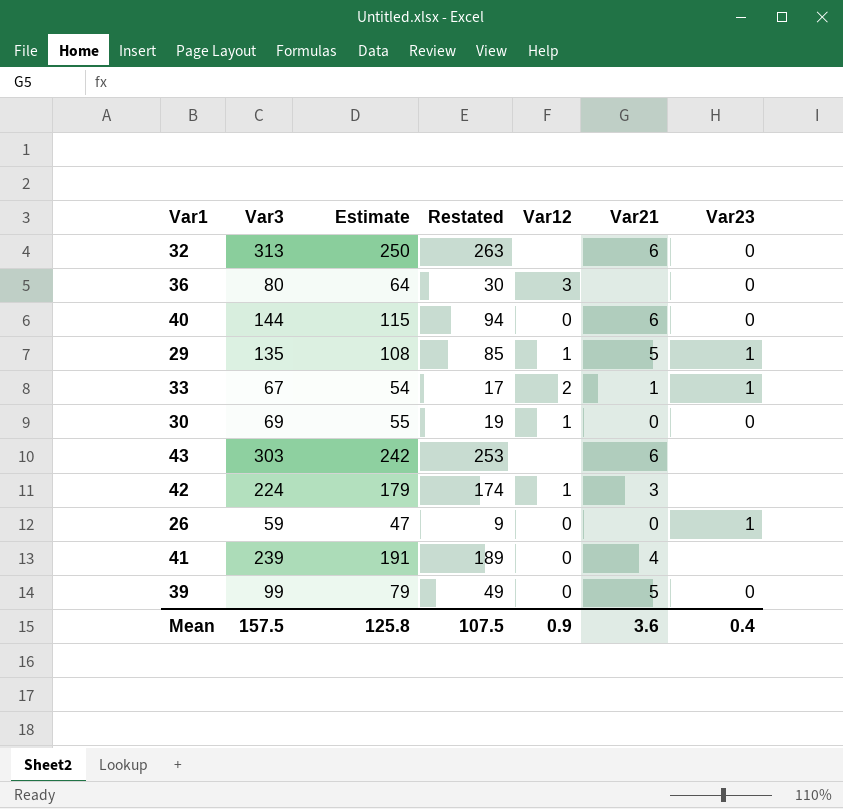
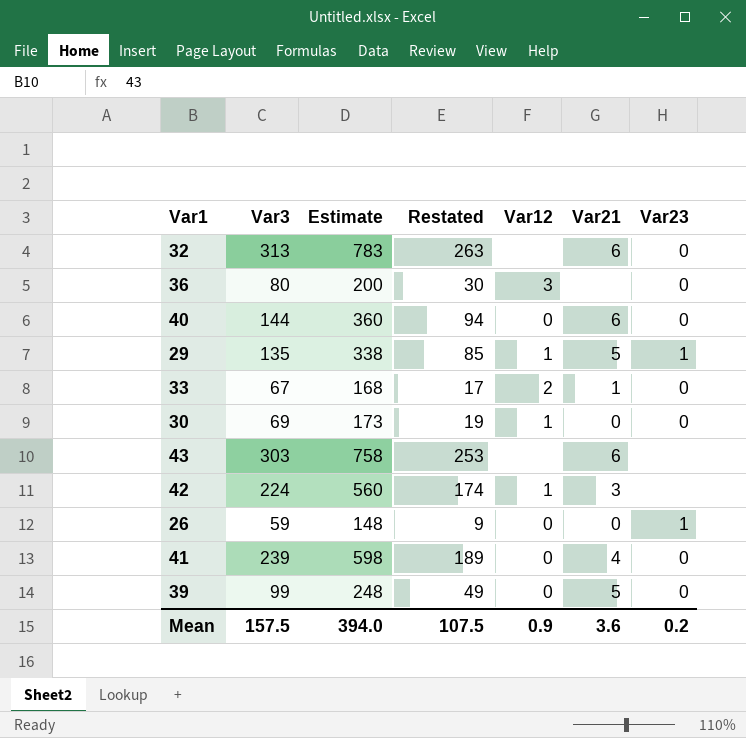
column Estimate | formula: [Var3] * 0.8 -> [Var3] * 2.5
33 | Var23: 1 -> 0
41 | Var23: none -> 0
Mean | Estimate: 125.8 -> 394.0
Mean | Var23: 0.4 -> 0.2

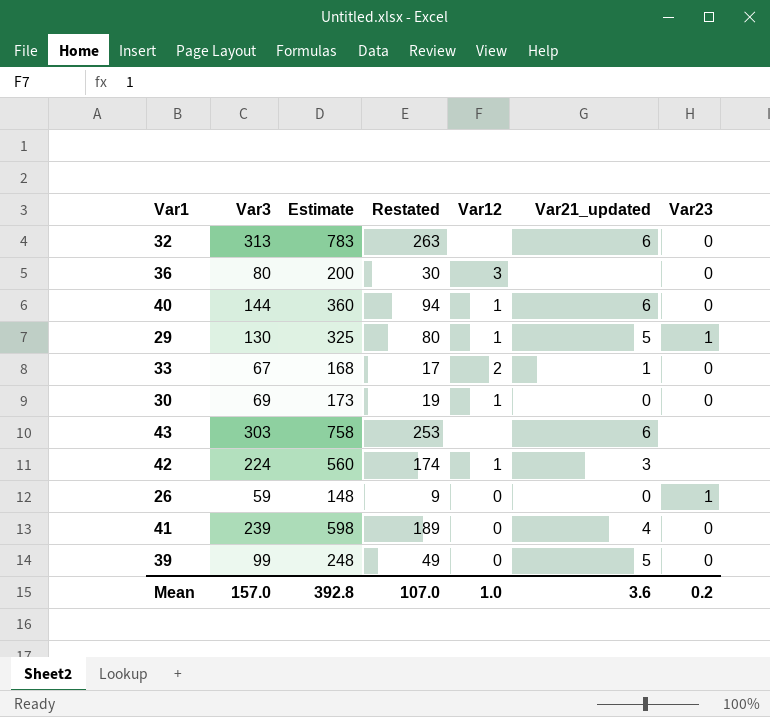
column name: Var21 -> Var21_updated
40 | Var12: 0 -> 1
29 | Var3: 135 -> 130
29 | Estimate: 338 -> 325
29 | Restated: 85 -> 80
Mean | Var3: 157.5 -> 157.0
Mean | Estimate: 394.0 -> 392.8
Mean | Restated: 107.5 -> 107.0
Mean | Var12: 0.9 -> 1.0

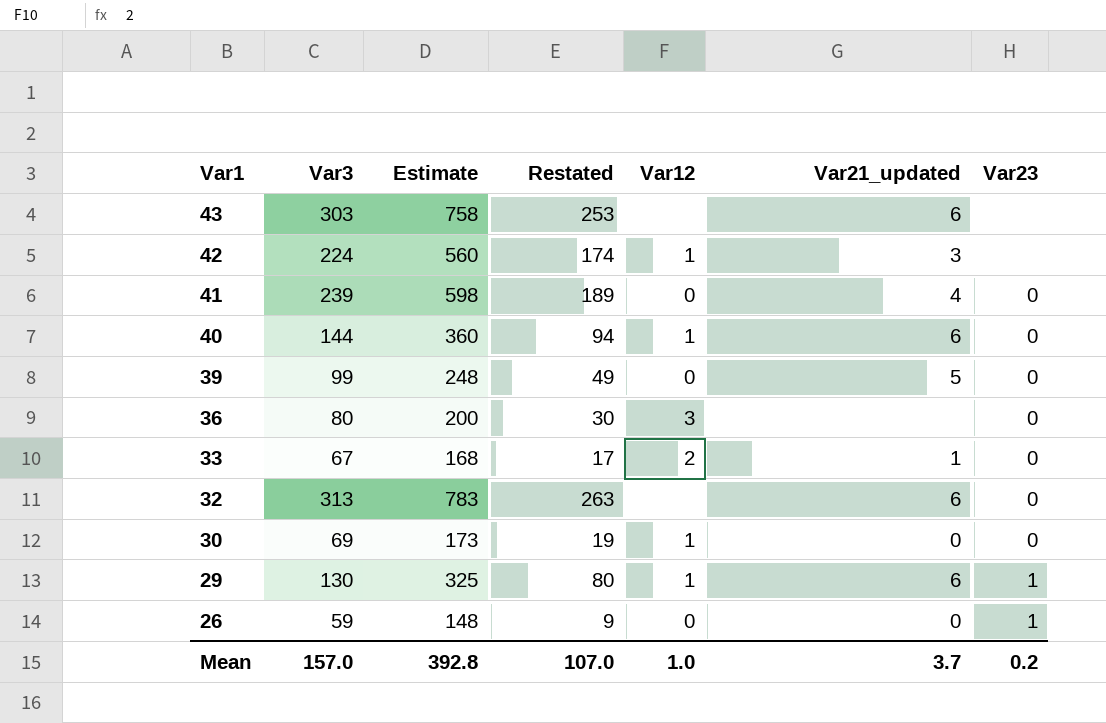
row order: none -> Var1 descending
29 | Var21_updated: 5 -> 6
Mean | Var21_updated: 3.6 -> 3.7

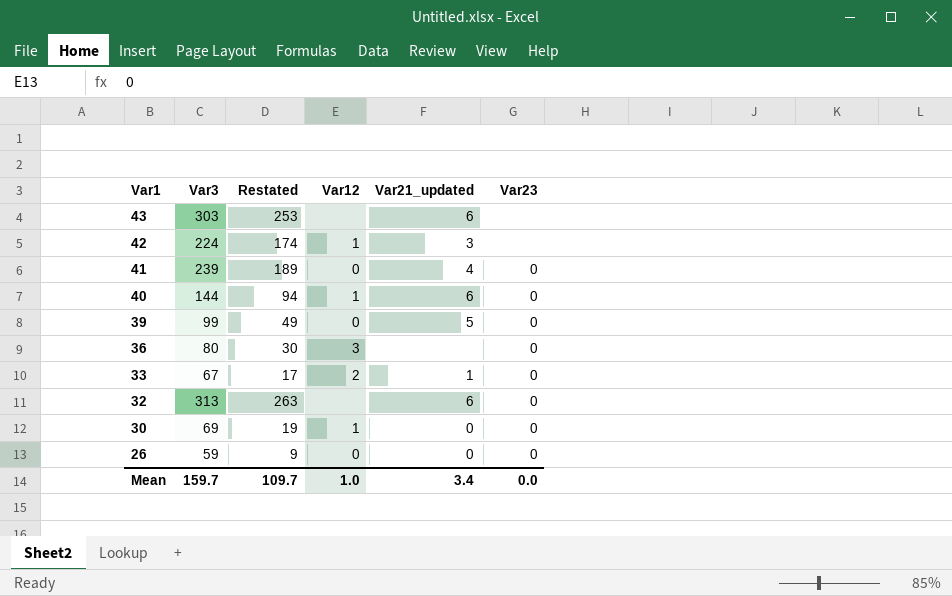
column Estimate | formula: [Var3] * 2.5 -> none
row 29: 130 | 325 | 80 | 1 | 6 | 1 -> none
26 | Var23: 1 -> 0
Mean | Var3: 157.0 -> 159.7
Mean | Restated: 107.0 -> 109.7
Mean | Var21_updated: 3.7 -> 3.4
Mean | Var23: 0.2 -> 0.0

